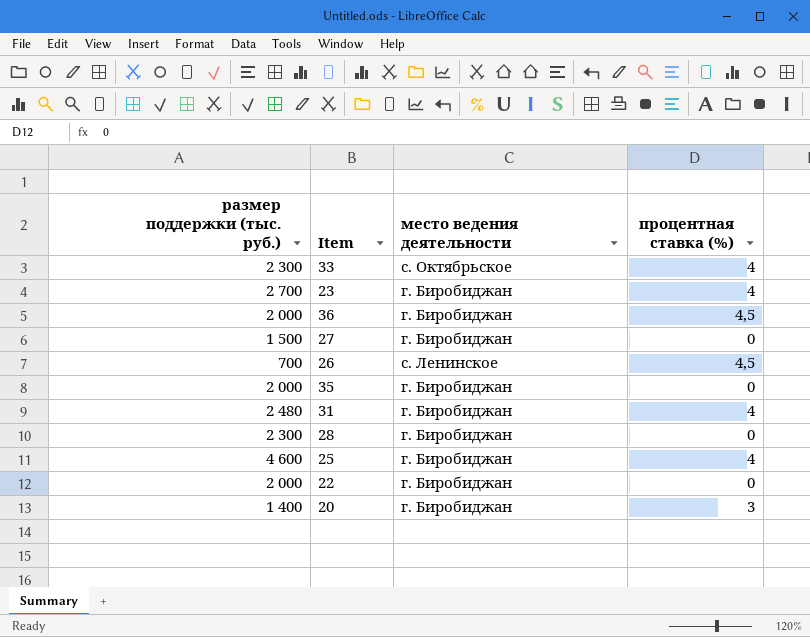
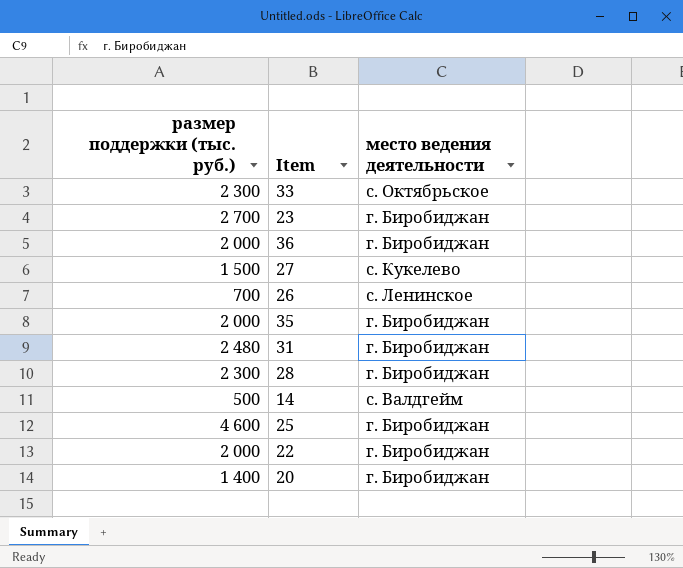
column процентная ставка (%) | position: 4 -> none
27 | место ведения деятельности: г. Биробиджан -> с. Кукелево
row 14: none -> 500 | с. Валдгейм

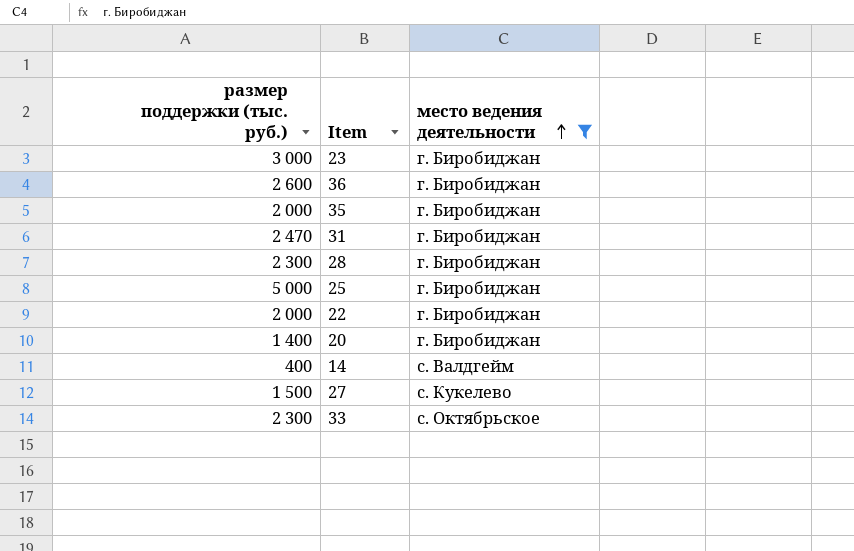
filter: none -> место ведения деятельности != с. Ленинское
row order: none -> место ведения деятельности ascending
23 | размер поддержки (тыс. руб.): 2 700 -> 3 000
36 | размер поддержки (тыс. руб.): 2 000 -> 2 600
31 | размер поддержки (тыс. руб.): 2 480 -> 2 470
25 | размер поддержки (тыс. руб.): 4 600 -> 5 000
14 | размер поддержки (тыс. руб.): 500 -> 400

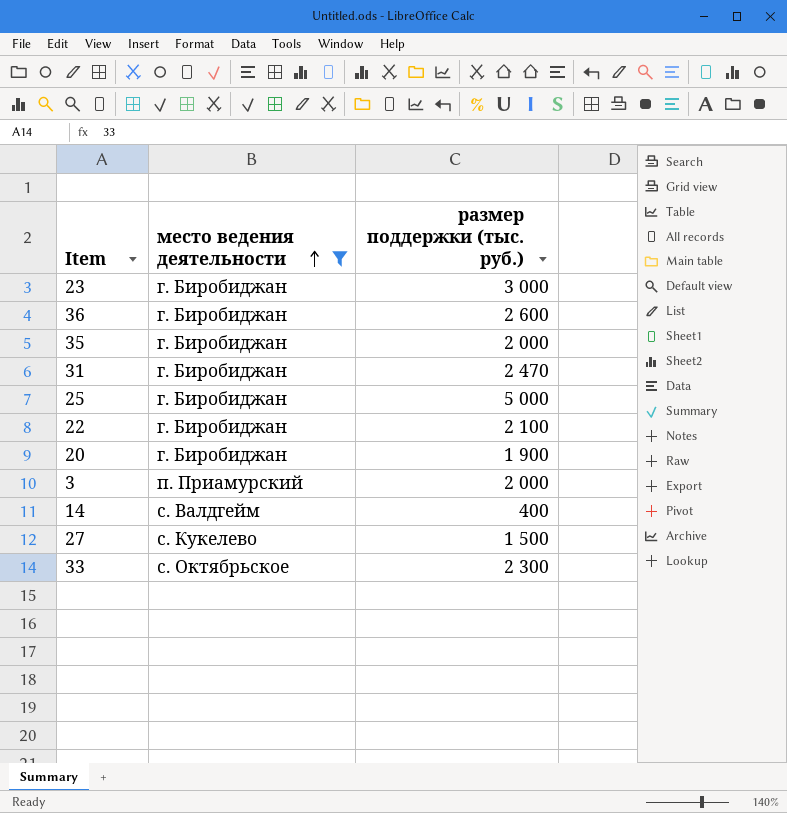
column размер поддержки (тыс. руб.) | position: 1 -> 3
row 28: 2 300 | г. Биробиджан -> none
22 | размер поддержки (тыс. руб.): 2 000 -> 2 100
20 | размер поддержки (тыс. руб.): 1 400 -> 1 900
row 3: none -> п. Приамурский | 2 000

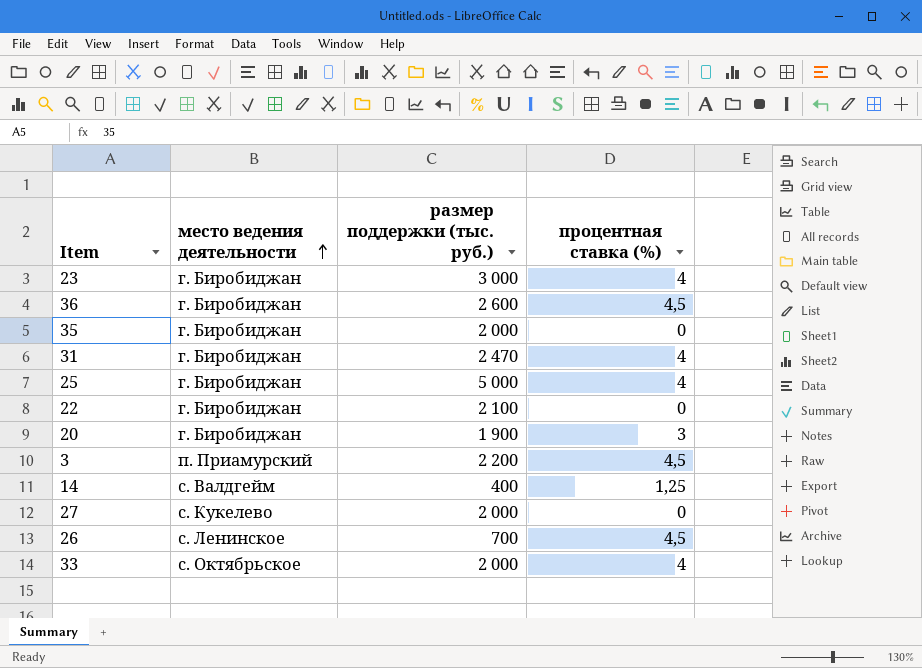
filter: место ведения деятельности != с. Ленинское -> none
column процентная ставка (%) | position: none -> 4
3 | размер поддержки (тыс. руб.): 2 000 -> 2 200
27 | размер поддержки (тыс. руб.): 1 500 -> 2 000
33 | размер поддержки (тыс. руб.): 2 300 -> 2 000

